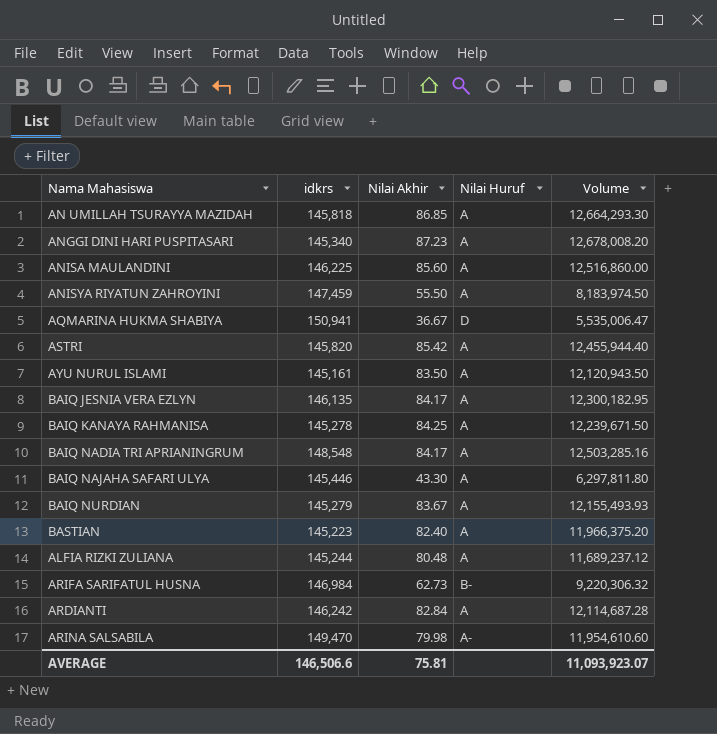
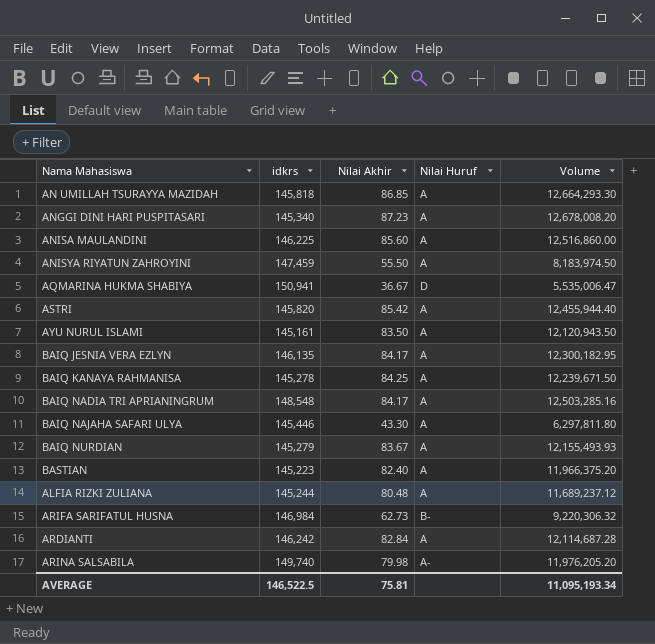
ARINA SALSABILA | idkrs: 149,470 -> 149,740
ARINA SALSABILA | Volume: 11,954,610.60 -> 11,976,205.20
AVERAGE | idkrs: 146,506.6 -> 146,522.5
AVERAGE | Volume: 11,093,923.07 -> 11,095,193.34

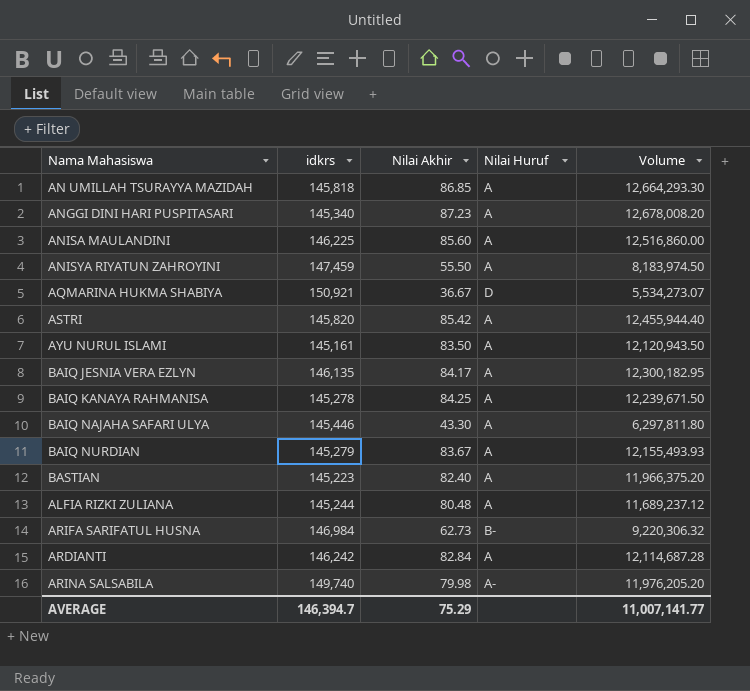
row BAIQ NADIA TRI APRIANINGRUM: 148,548 | 84.17 | A | 12,503,285.16 -> none
AQMARINA HUKMA SHABIYA | idkrs: 150,941 -> 150,921
AQMARINA HUKMA SHABIYA | Volume: 5,535,006.47 -> 5,534,273.07
AVERAGE | idkrs: 146,522.5 -> 146,394.7
AVERAGE | Nilai Akhir: 75.81 -> 75.29
AVERAGE | Volume: 11,095,193.34 -> 11,007,141.77

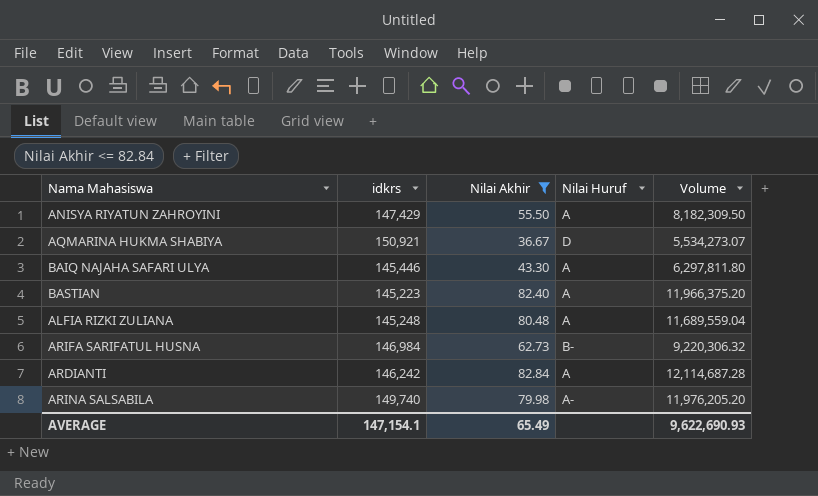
filter: none -> Nilai Akhir <= 82.84
ANISYA RIYATUN ZAHROYINI | idkrs: 147,459 -> 147,429
ANISYA RIYATUN ZAHROYINI | Volume: 8,183,974.50 -> 8,182,309.50
ALFIA RIZKI ZULIANA | idkrs: 145,244 -> 145,248
ALFIA RIZKI ZULIANA | Volume: 11,689,237.12 -> 11,689,559.04
AVERAGE | idkrs: 146,394.7 -> 147,154.1
AVERAGE | Nilai Akhir: 75.29 -> 65.49
AVERAGE | Volume: 11,007,141.77 -> 9,622,690.93

